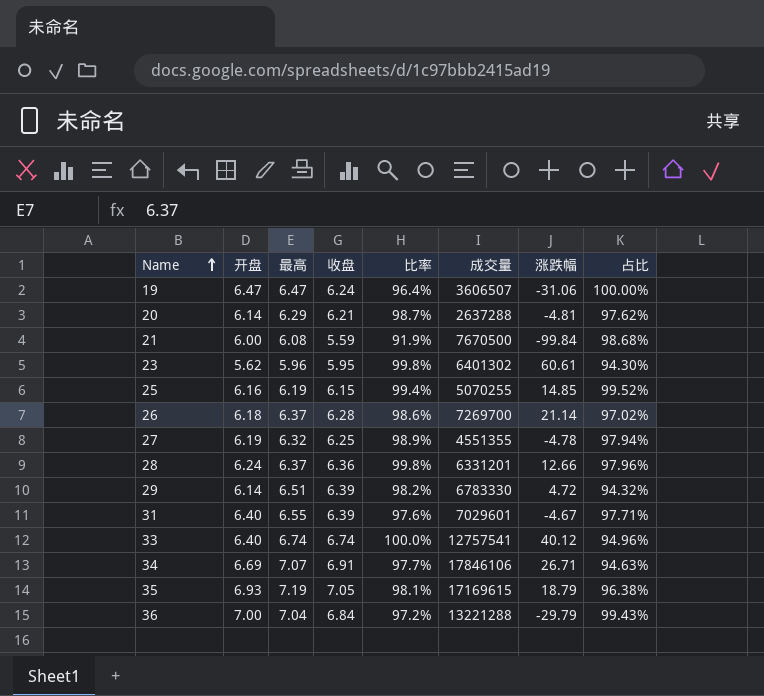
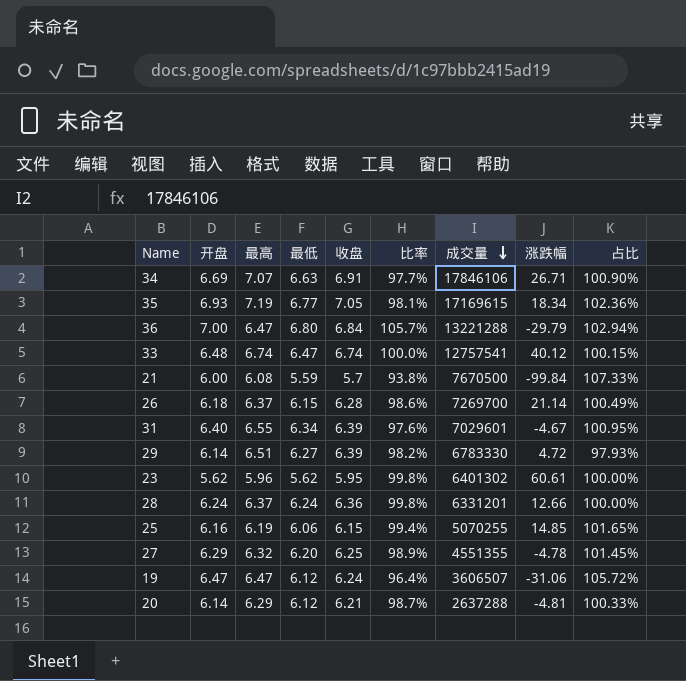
row order: Name ascending -> 成交量 descending
column 最低 | position: none -> 4
column 占比 | formula: [开盘] / [最高] -> [开盘] / [最低]
35 | 涨跌幅: 18.79 -> 18.34
36 | 最高: 7.04 -> 6.47
36 | 比率: 97.2% -> 105.7%
33 | 开盘: 6.40 -> 6.48
21 | 收盘: 5.59 -> 5.7
21 | 比率: 91.9% -> 93.8%
27 | 开盘: 6.19 -> 6.29

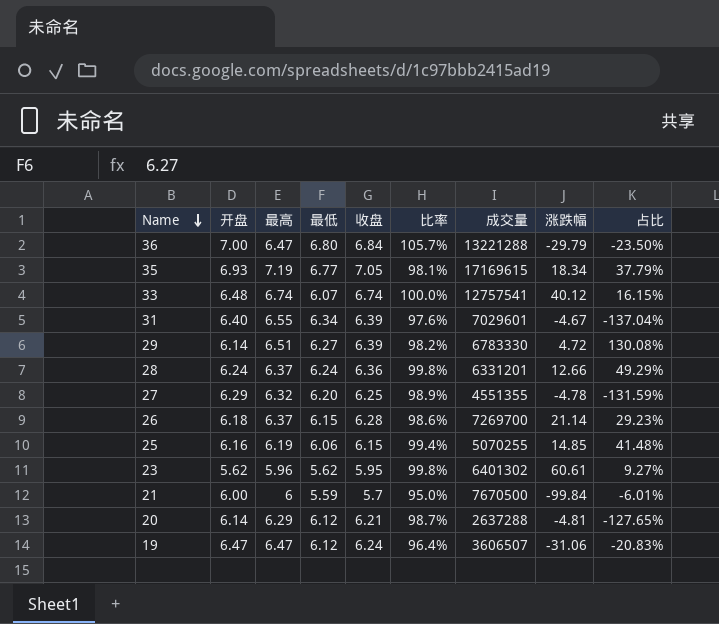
row order: 成交量 descending -> Name descending
column 占比 | formula: [开盘] / [最低] -> [开盘] / [涨跌幅]
row 34: 6.69 | 7.07 | 6.63 | 6.91 | 97.7% | 17846106 | 26.71 | 100.90% -> none
33 | 最低: 6.47 -> 6.07
21 | 最高: 6.08 -> 6
21 | 比率: 93.8% -> 95.0%

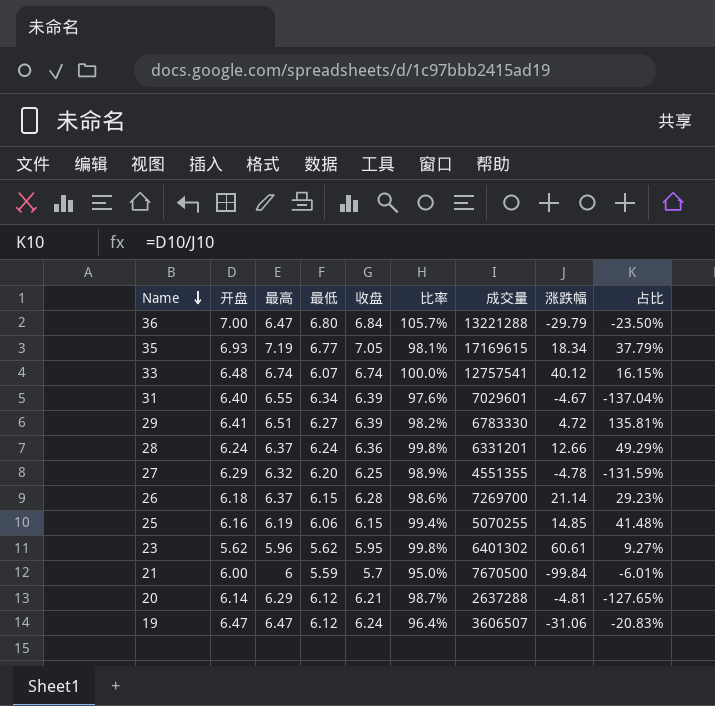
29 | 开盘: 6.14 -> 6.41
29 | 占比: 130.08% -> 135.81%

